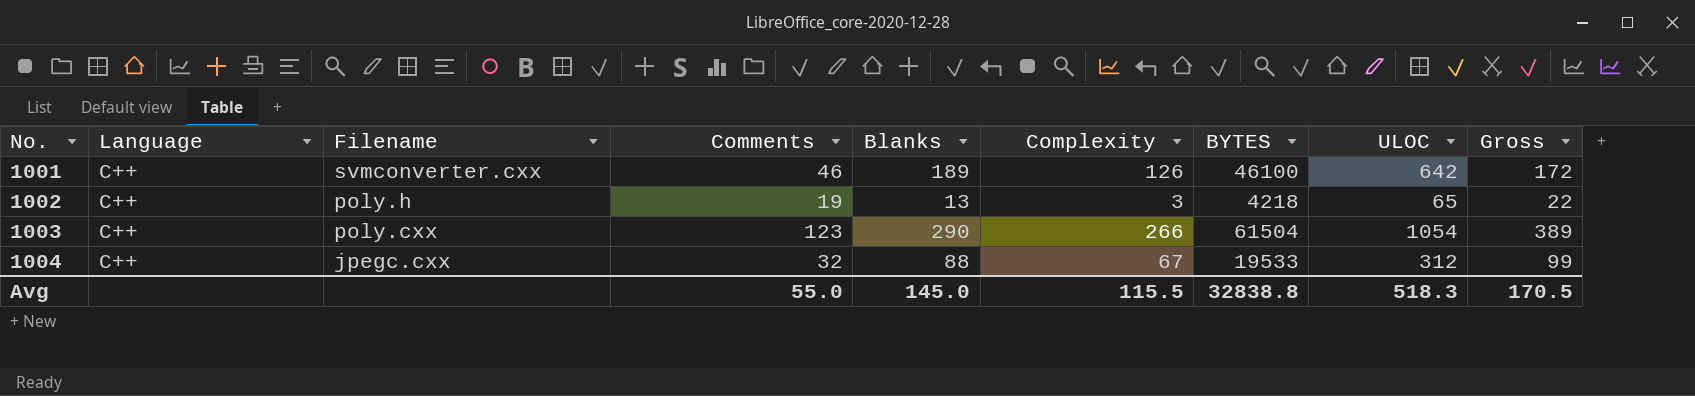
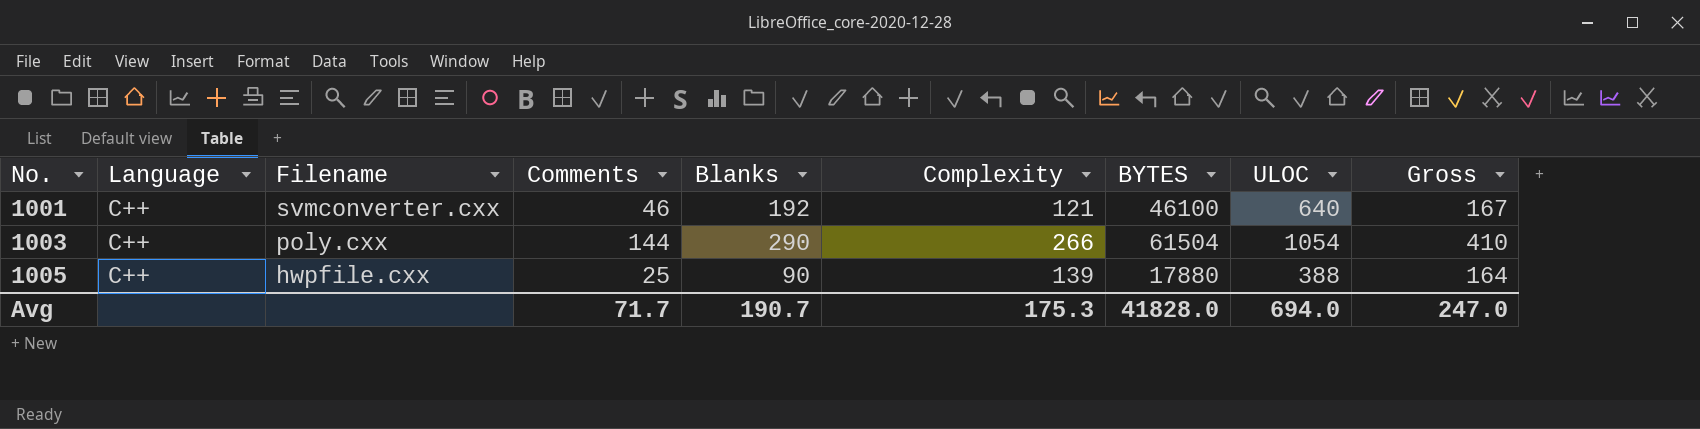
row 1002: C++ | poly.h | 19 | 13 | 3 | 4218 | 65 | 22 -> none
row 1004: C++ | jpegc.cxx | 32 | 88 | 67 | 19533 | 312 | 99 -> none
1001 | Blanks: 189 -> 192
1001 | Complexity: 126 -> 121
1001 | ULOC: 642 -> 640
1001 | Gross: 172 -> 167
1003 | Comments: 123 -> 144
1003 | Gross: 389 -> 410
row 1005: none -> C++ | hwpfile.cxx | 25 | 90 | 139 | 17880 | 388 | 164
Avg | Comments: 55.0 -> 71.7
Avg | Blanks: 145.0 -> 190.7
Avg | Complexity: 115.5 -> 175.3
Avg | BYTES: 32838.8 -> 41828.0
Avg | ULOC: 518.3 -> 694.0
Avg | Gross: 170.5 -> 247.0

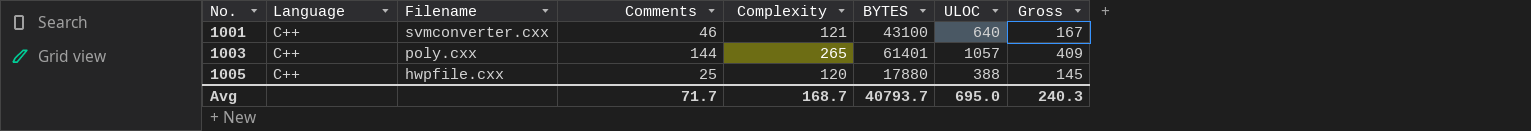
column Blanks | position: 5 -> none
1001 | BYTES: 46100 -> 43100
1003 | Complexity: 266 -> 265
1003 | BYTES: 61504 -> 61401
1003 | ULOC: 1054 -> 1057
1003 | Gross: 410 -> 409
1005 | Complexity: 139 -> 120
1005 | Gross: 164 -> 145
Avg | Complexity: 175.3 -> 168.7
Avg | BYTES: 41828.0 -> 40793.7
Avg | ULOC: 694.0 -> 695.0
Avg | Gross: 247.0 -> 240.3

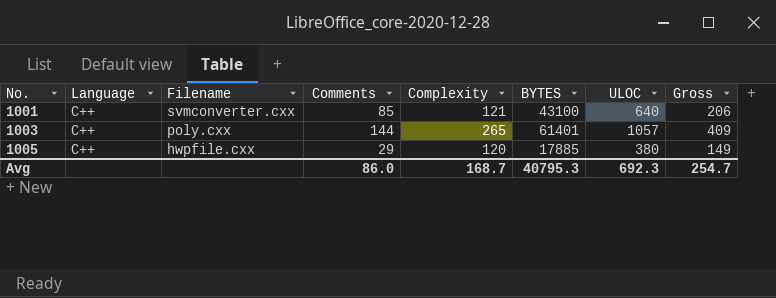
1001 | Comments: 46 -> 85
1001 | Gross: 167 -> 206
1005 | Comments: 25 -> 29
1005 | BYTES: 17880 -> 17885
1005 | ULOC: 388 -> 380
1005 | Gross: 145 -> 149
Avg | Comments: 71.7 -> 86.0
Avg | BYTES: 40793.7 -> 40795.3
Avg | ULOC: 695.0 -> 692.3
Avg | Gross: 240.3 -> 254.7

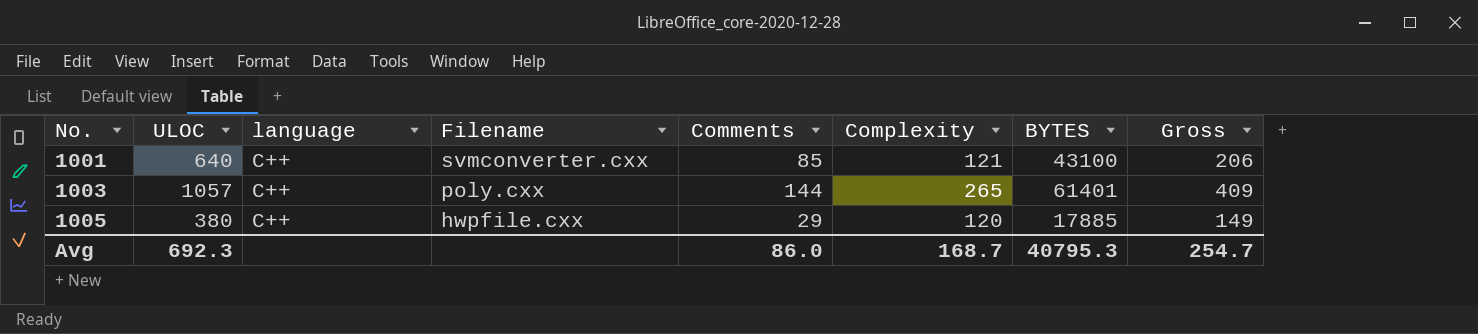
column ULOC | position: 7 -> 2
column name: Language -> language

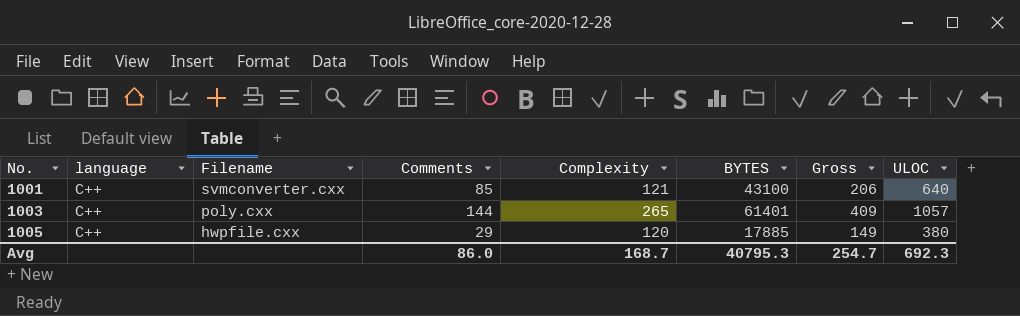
column ULOC | position: 2 -> 8

